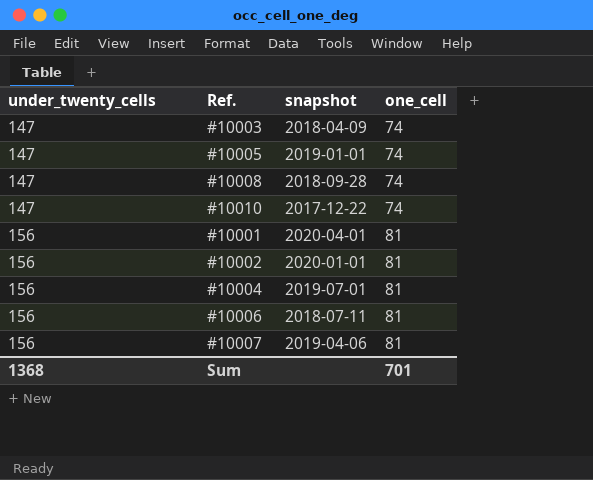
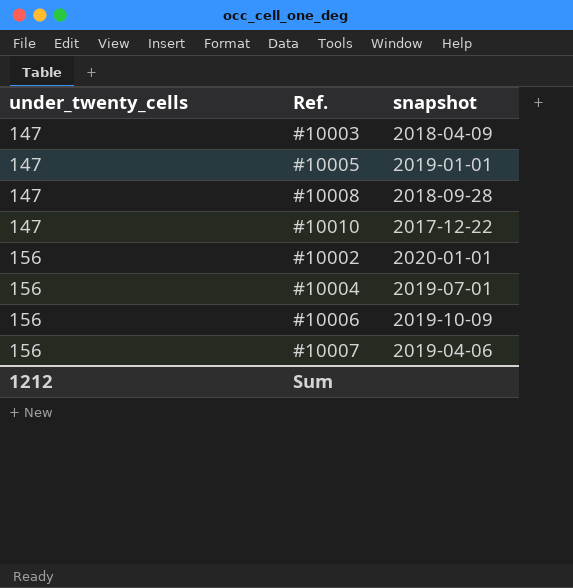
column one_cell | position: 4 -> none
row #10001: 156 | 2020-04-01 | 81 -> none
#10006 | snapshot: 2018-07-11 -> 2019-10-09
Sum | under_twenty_cells: 1368 -> 1212

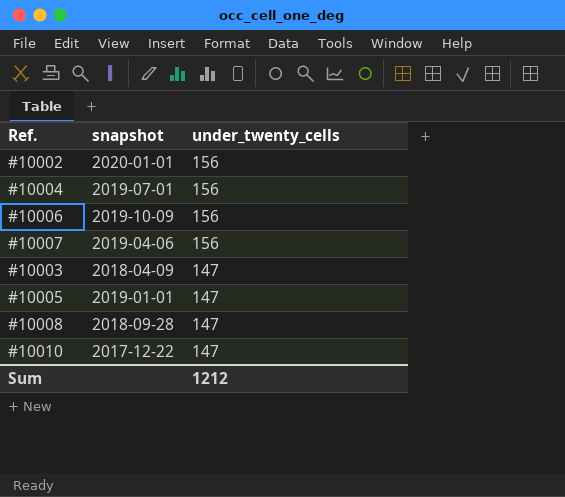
row order: under_twenty_cells ascending -> under_twenty_cells descending
column under_twenty_cells | position: 1 -> 3

